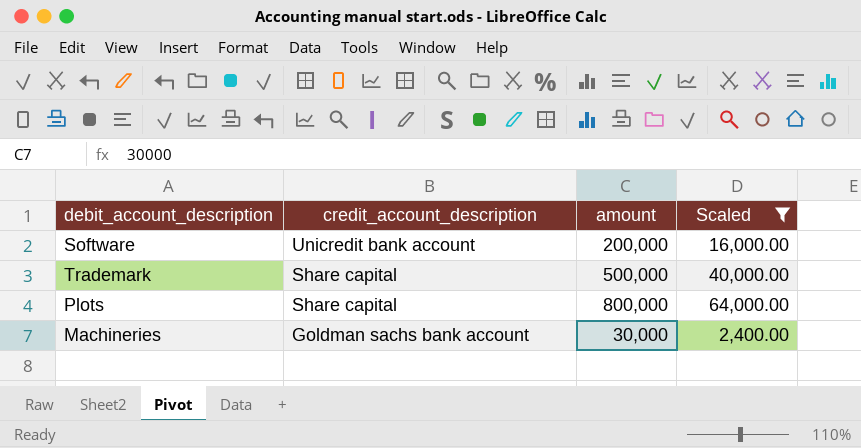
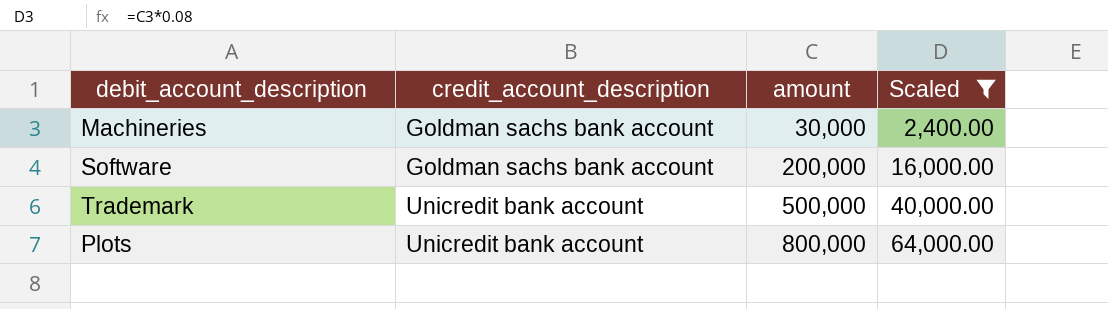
row order: credit_account_description descending -> credit_account_description ascending
Software | credit_account_description: Unicredit bank account -> Goldman sachs bank account
Trademark | credit_account_description: Share capital -> Unicredit bank account
Plots | credit_account_description: Share capital -> Unicredit bank account

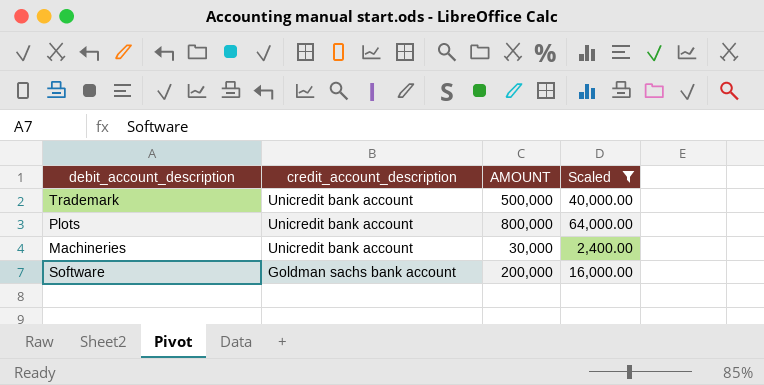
row order: credit_account_description ascending -> credit_account_description descending
column name: amount -> AMOUNT
Machineries | credit_account_description: Goldman sachs bank account -> Unicredit bank account

